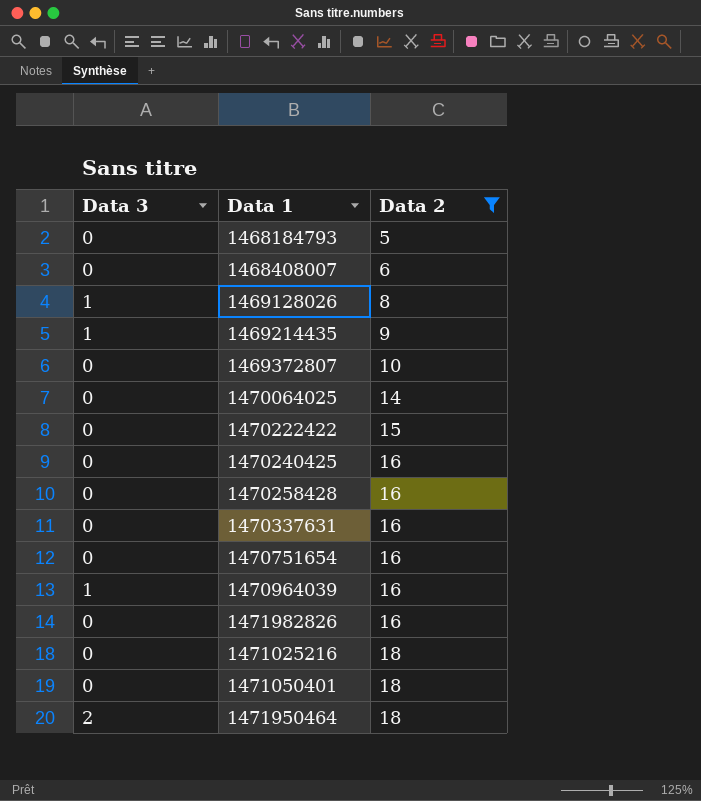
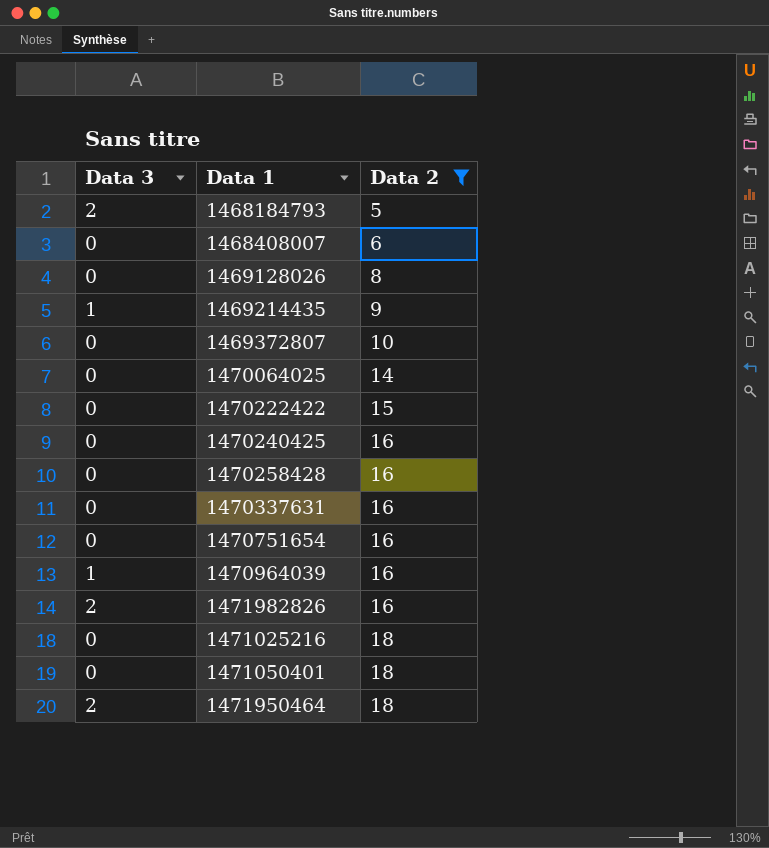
1468184793 | Data 3: 0 -> 2
1469128026 | Data 3: 1 -> 0
1471982826 | Data 3: 0 -> 2

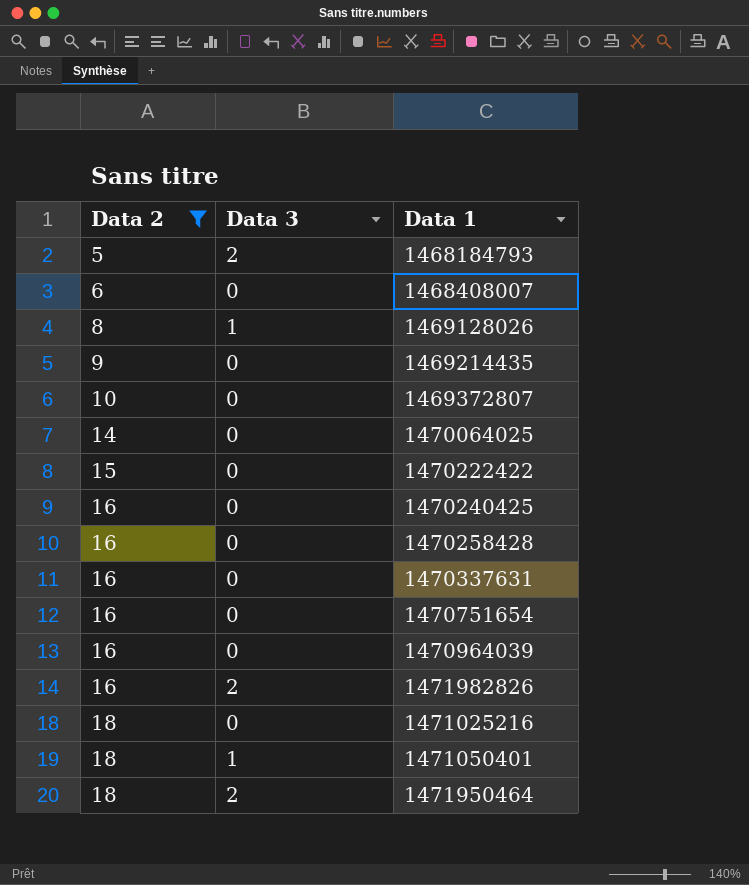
column Data 2 | position: 3 -> 1
1469128026 | Data 3: 0 -> 1
1469214435 | Data 3: 1 -> 0
1470964039 | Data 3: 1 -> 0
1471050401 | Data 3: 0 -> 1

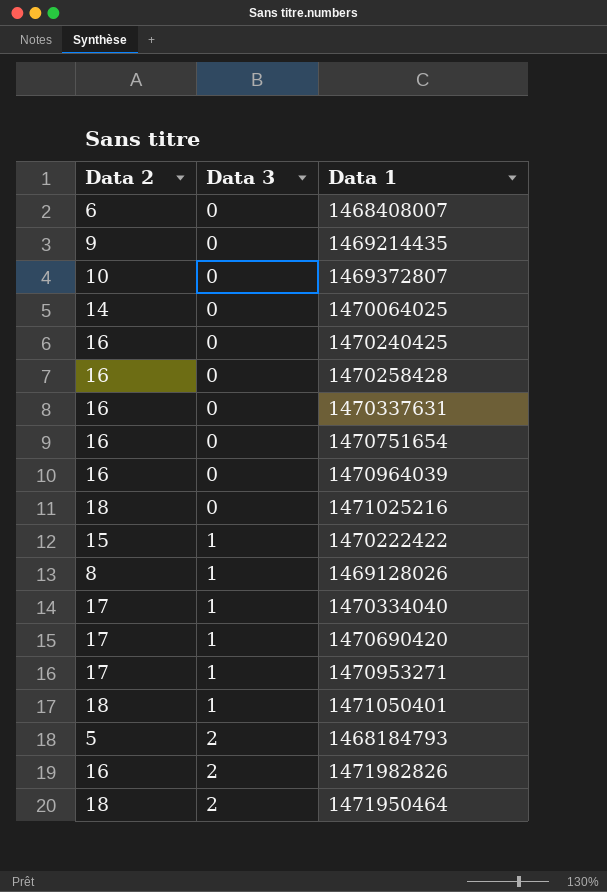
filter: Data 2 != 17 -> none
row order: Data 2 ascending -> Data 3 ascending
1470222422 | Data 3: 0 -> 1

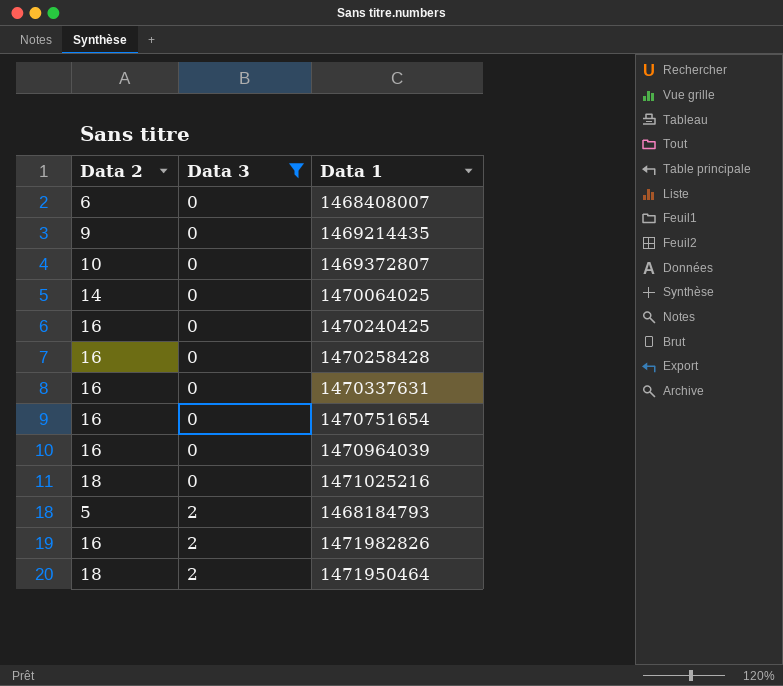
filter: none -> Data 3 != 1

